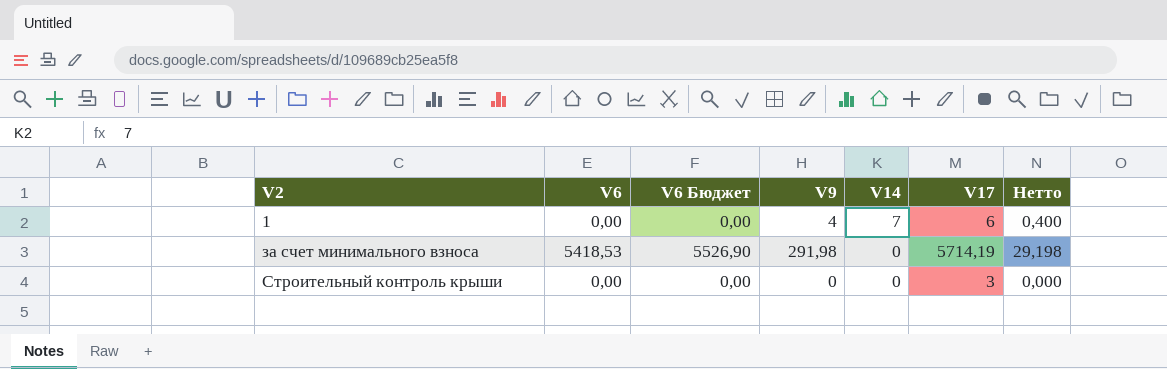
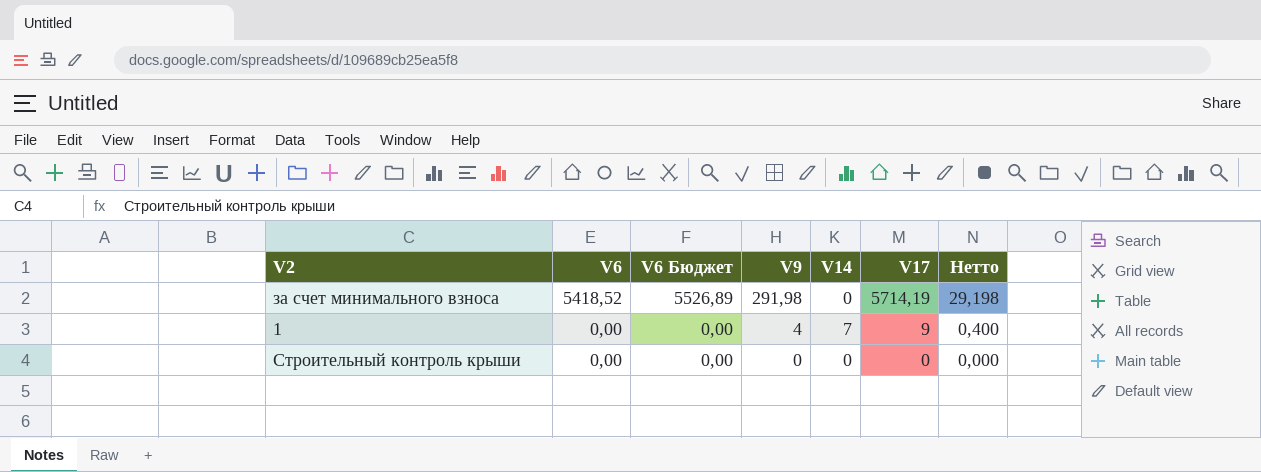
row order: V2 ascending -> V6 descending
за счет минимального взноса | V6: 5418,53 -> 5418,52
за счет минимального взноса | V6 Бюджет: 5526,90 -> 5526,89
1 | V17: 6 -> 9
Строительный контроль крыши | V17: 3 -> 0

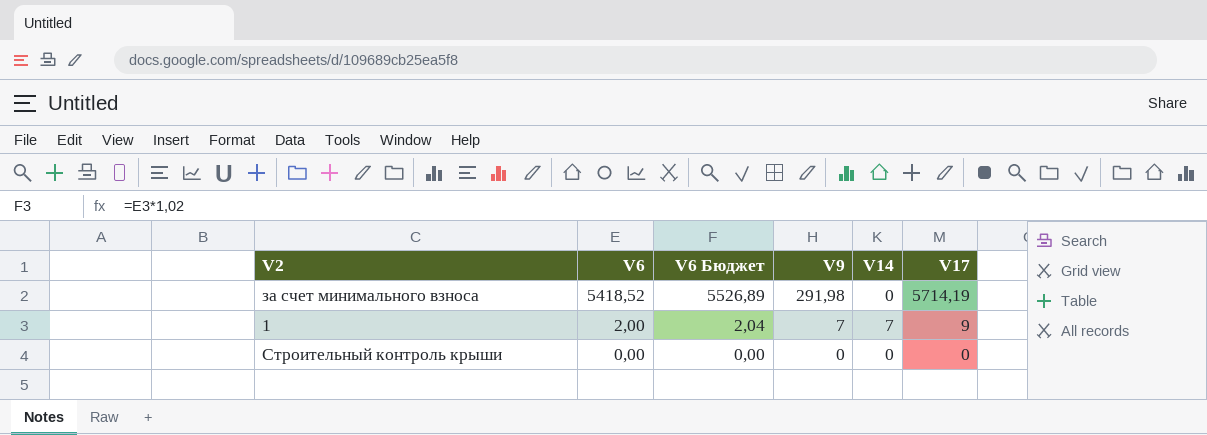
column Нетто | formula: [V9] * 0,1 -> none
1 | V6: 0,00 -> 2,00
1 | V6 Бюджет: 0,00 -> 2,04
1 | V9: 4 -> 7

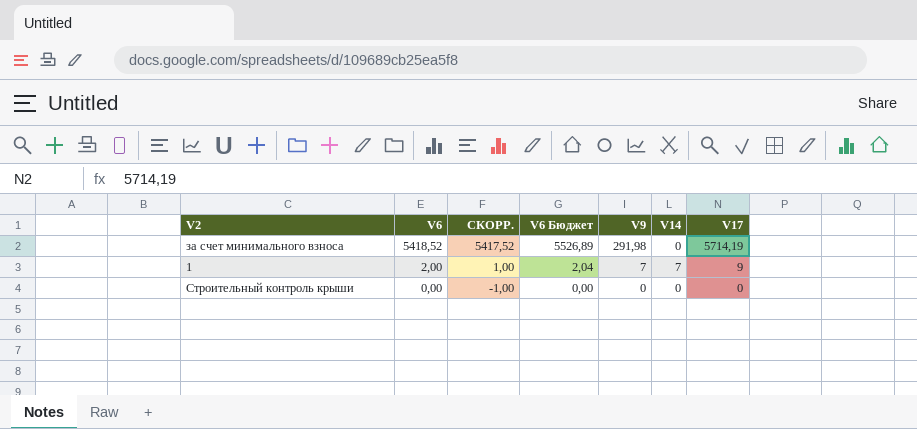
column СКОРР. | formula: none -> [V6] - 1

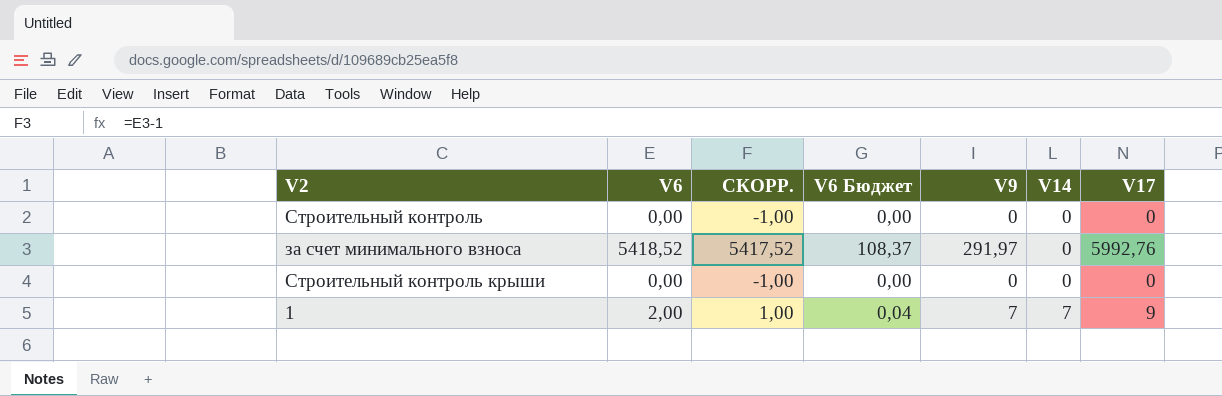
row order: V6 descending -> V14 ascending
column V6 Бюджет | formula: [V6] * 1,02 -> [V6] * 0,02
row Строительный контроль: none -> 0,00 | -1,00 | 0,00 | 0 | 0 | 0
за счет минимального взноса | V9: 291,98 -> 291,97
за счет минимального взноса | V17: 5714,19 -> 5992,76

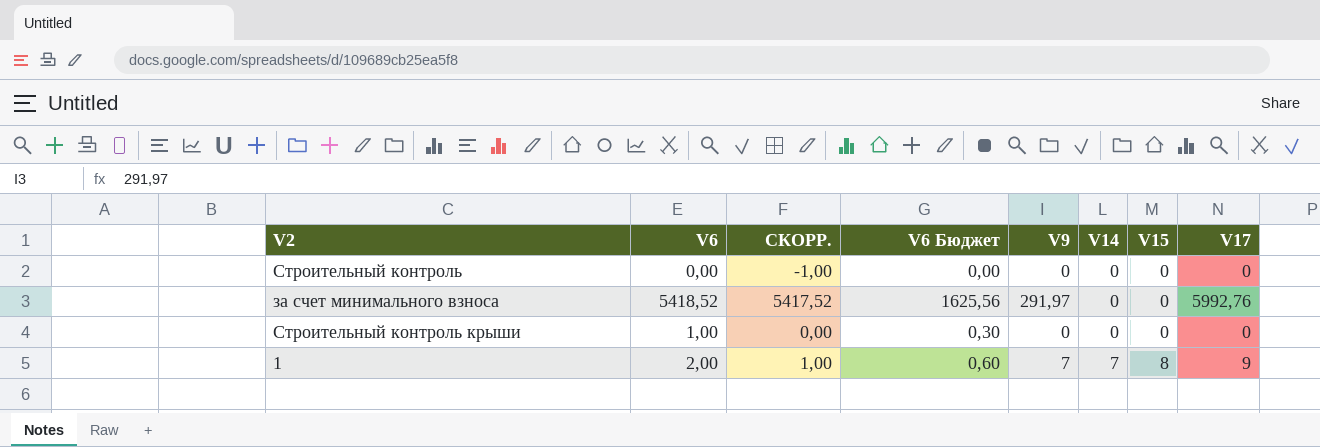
column V6 Бюджет | formula: [V6] * 0,02 -> [V6] * 0,3
column V15 | position: none -> 7
Строительный контроль крыши | V6: 0,00 -> 1,00
Строительный контроль крыши | СКОРР.: -1,00 -> 0,00

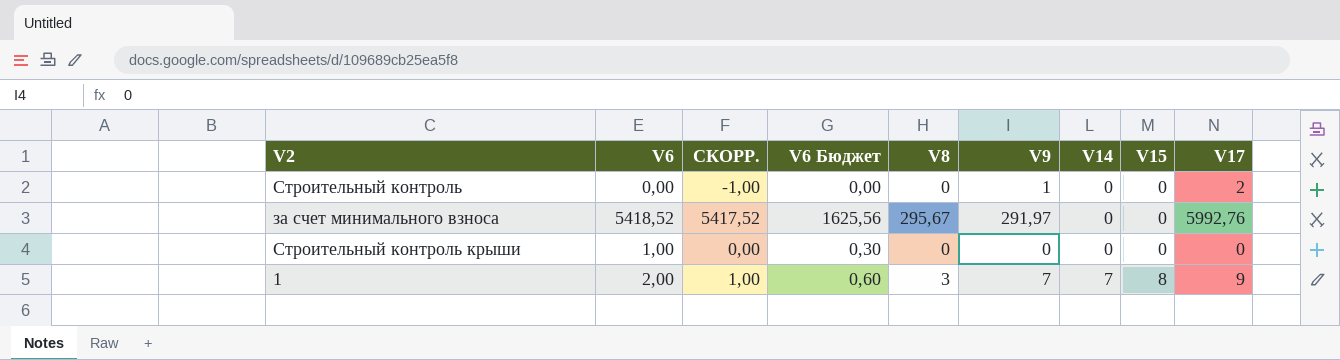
column V8 | position: none -> 5
Строительный контроль | V9: 0 -> 1
Строительный контроль | V17: 0 -> 2

